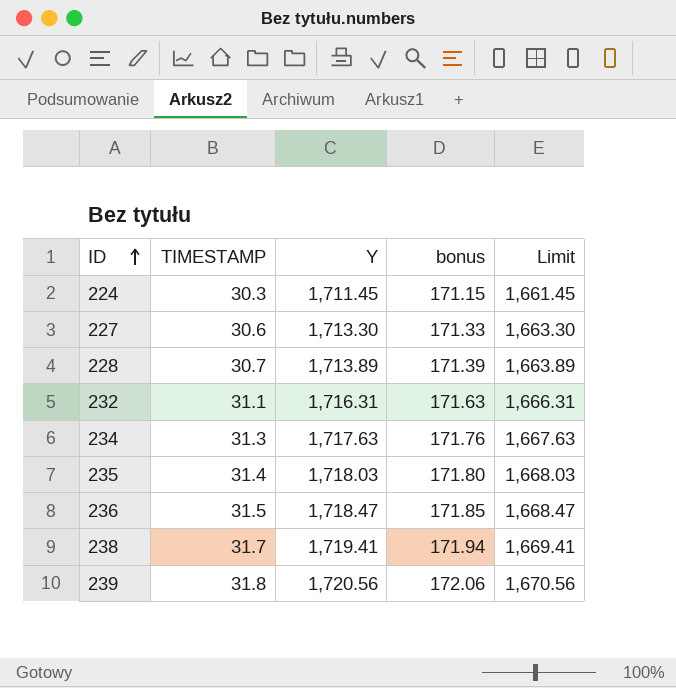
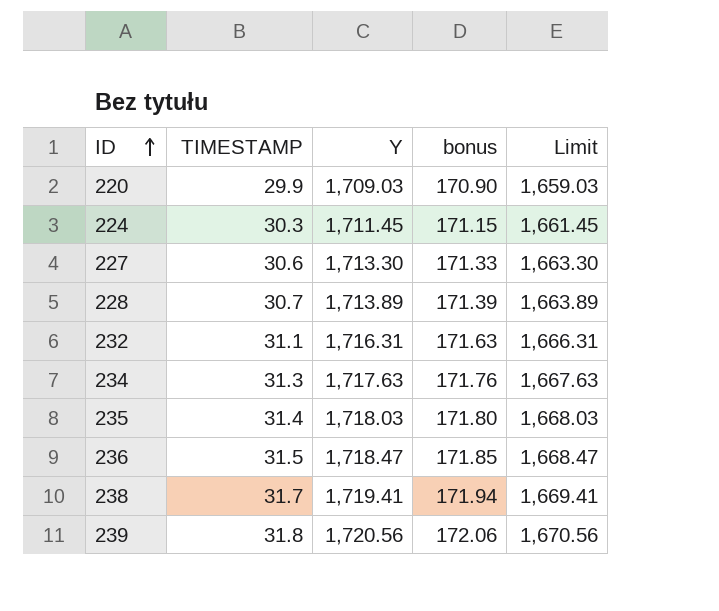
row 220: none -> 29.9 | 1,709.03 | 170.90 | 1,659.03

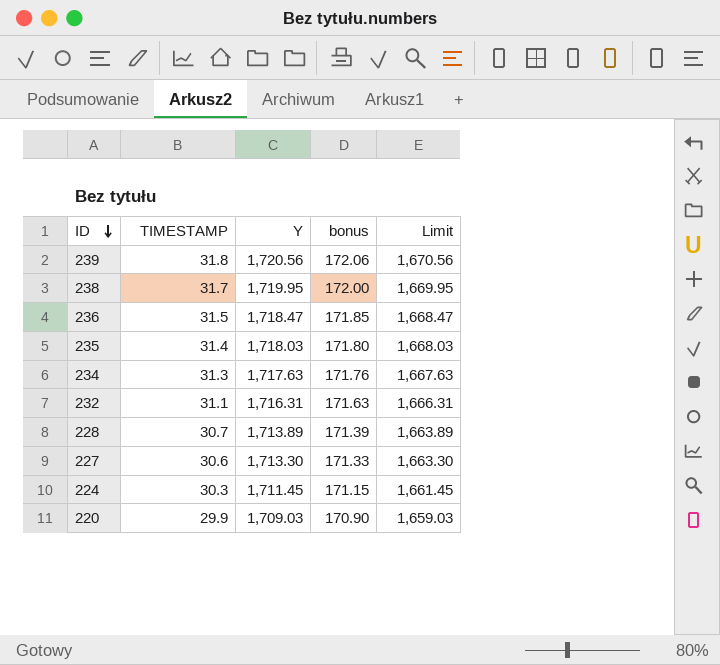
row order: ID ascending -> ID descending
238 | Y: 1,719.41 -> 1,719.95
238 | bonus: 171.94 -> 172.00
238 | Limit: 1,669.41 -> 1,669.95

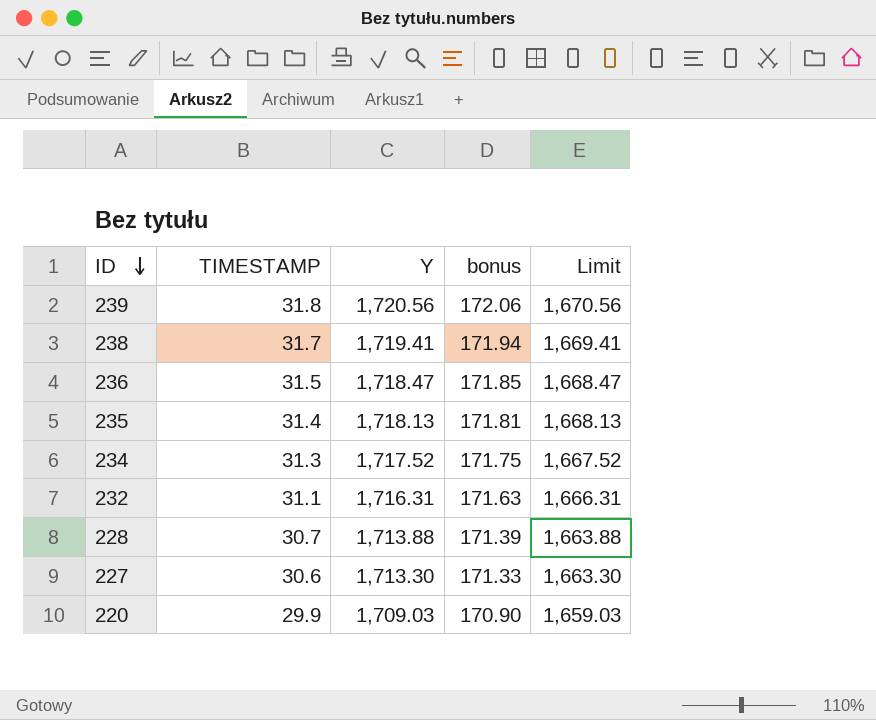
row 224: 30.3 | 1,711.45 | 171.15 | 1,661.45 -> none
238 | Y: 1,719.95 -> 1,719.41
238 | bonus: 172.00 -> 171.94
238 | Limit: 1,669.95 -> 1,669.41
235 | Y: 1,718.03 -> 1,718.13
235 | bonus: 171.80 -> 171.81
235 | Limit: 1,668.03 -> 1,668.13
234 | Y: 1,717.63 -> 1,717.52
234 | bonus: 171.76 -> 171.75
234 | Limit: 1,667.63 -> 1,667.52
228 | Y: 1,713.89 -> 1,713.88
228 | Limit: 1,663.89 -> 1,663.88

